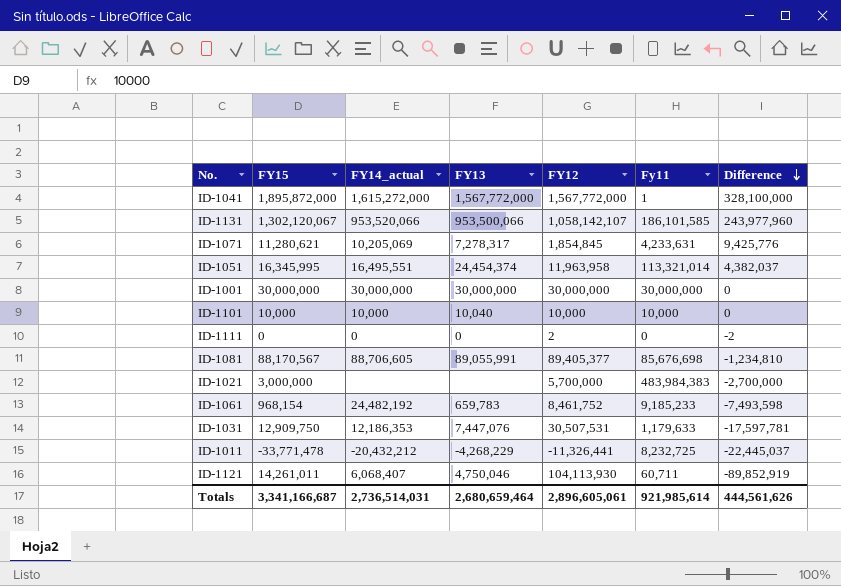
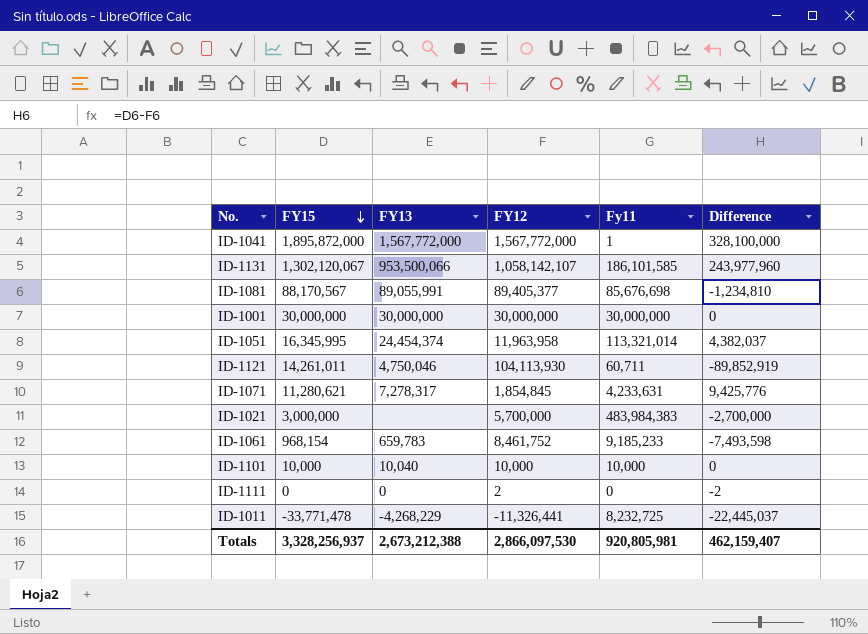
row order: Difference descending -> FY15 descending
column FY14_actual | position: 3 -> none
row ID-1031: 12,909,750 | 12,186,353 | 7,447,076 | 30,507,531 | 1,179,633 | -17,597,781 -> none
Totals | FY15: 3,341,166,687 -> 3,328,256,937
Totals | FY13: 2,680,659,464 -> 2,673,212,388
Totals | FY12: 2,896,605,061 -> 2,866,097,530
Totals | Fy11: 921,985,614 -> 920,805,981
Totals | Difference: 444,561,626 -> 462,159,407

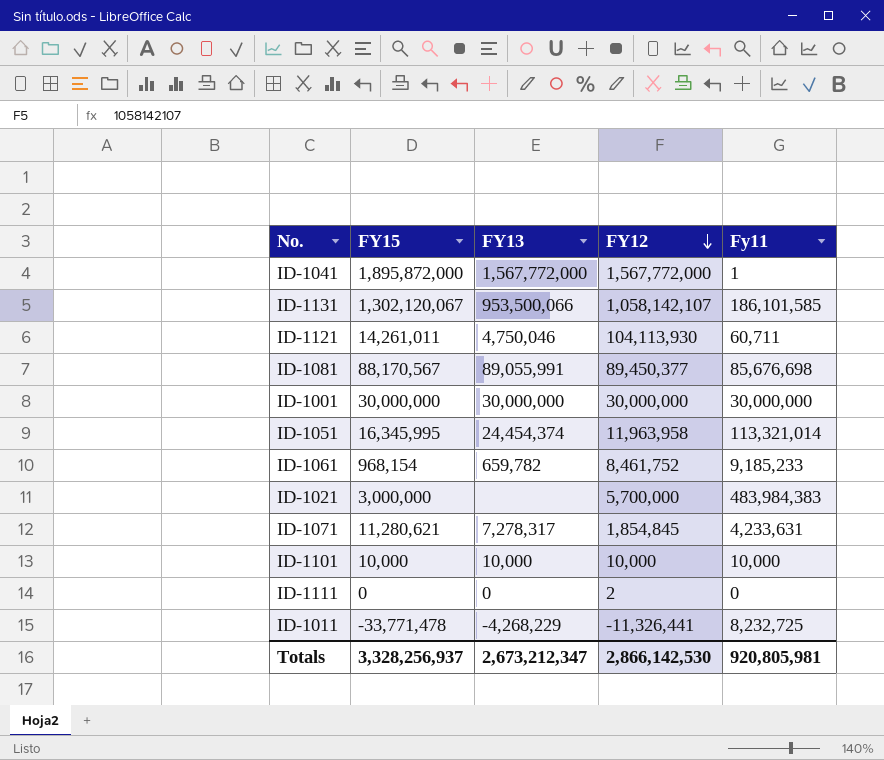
row order: FY15 descending -> FY12 descending
column Difference | formula: [FY15] - [FY12] -> none
ID-1081 | FY12: 89,405,377 -> 89,450,377
ID-1061 | FY13: 659,783 -> 659,782
ID-1101 | FY13: 10,040 -> 10,000
Totals | FY13: 2,673,212,388 -> 2,673,212,347
Totals | FY12: 2,866,097,530 -> 2,866,142,530

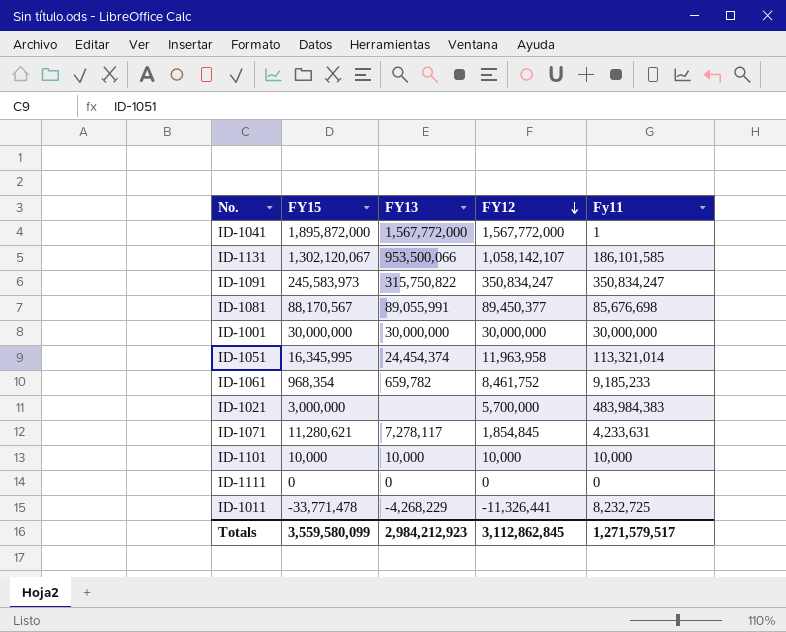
row ID-1121: 14,261,011 | 4,750,046 | 104,113,930 | 60,711 -> none
row ID-1091: none -> 245,583,973 | 315,750,822 | 350,834,247 | 350,834,247
ID-1061 | FY15: 968,154 -> 968,354
ID-1071 | FY13: 7,278,317 -> 7,278,117
ID-1111 | FY12: 2 -> 0
Totals | FY15: 3,328,256,937 -> 3,559,580,099
Totals | FY13: 2,673,212,347 -> 2,984,212,923
Totals | FY12: 2,866,142,530 -> 3,112,862,845
Totals | Fy11: 920,805,981 -> 1,271,579,517

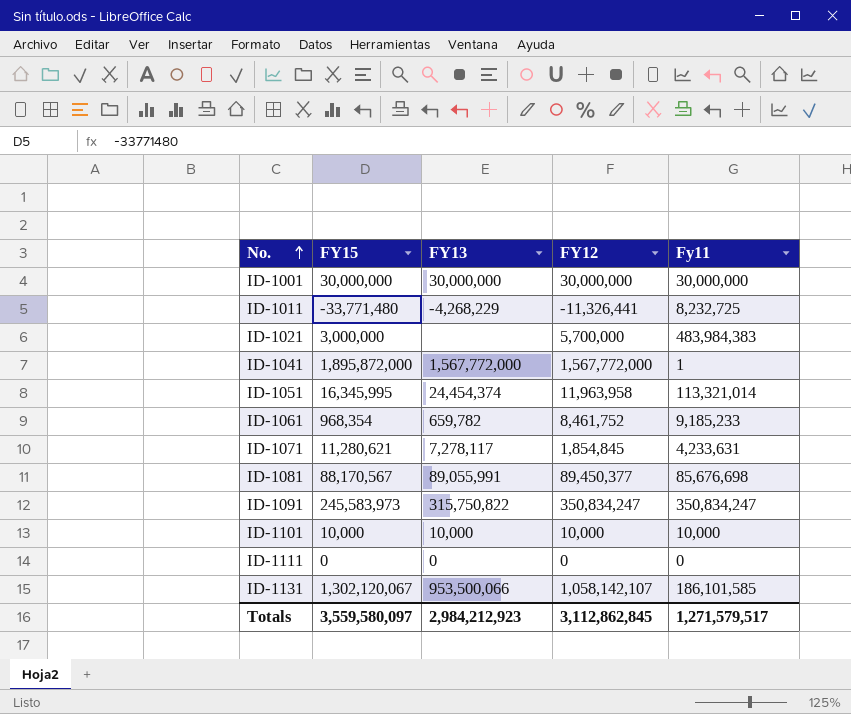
row order: FY12 descending -> No. ascending
ID-1011 | FY15: -33,771,478 -> -33,771,480
Totals | FY15: 3,559,580,099 -> 3,559,580,097

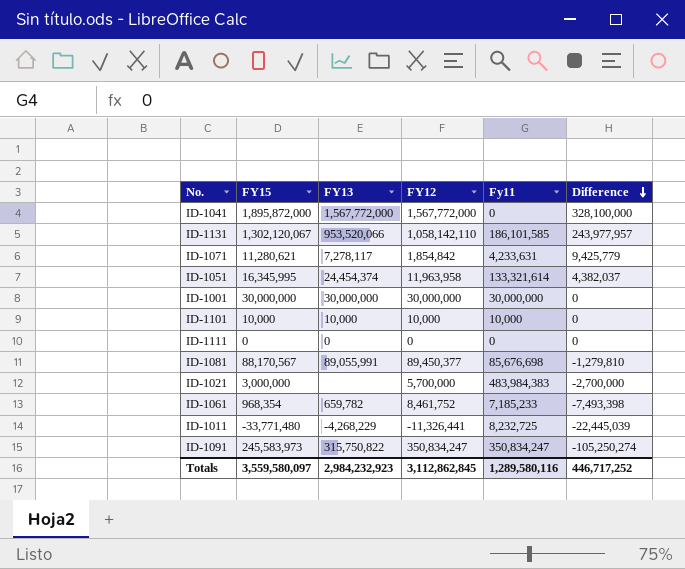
row order: No. ascending -> Difference descending
column Difference | formula: none -> [FY15] - [FY12]
ID-1041 | Fy11: 1 -> 0
ID-1131 | FY13: 953,500,066 -> 953,520,066
ID-1131 | FY12: 1,058,142,107 -> 1,058,142,110
ID-1071 | FY12: 1,854,845 -> 1,854,842
ID-1051 | Fy11: 113,321,014 -> 133,321,614
ID-1061 | Fy11: 9,185,233 -> 7,185,233
Totals | FY13: 2,984,212,923 -> 2,984,232,923
Totals | Fy11: 1,271,579,517 -> 1,289,580,116

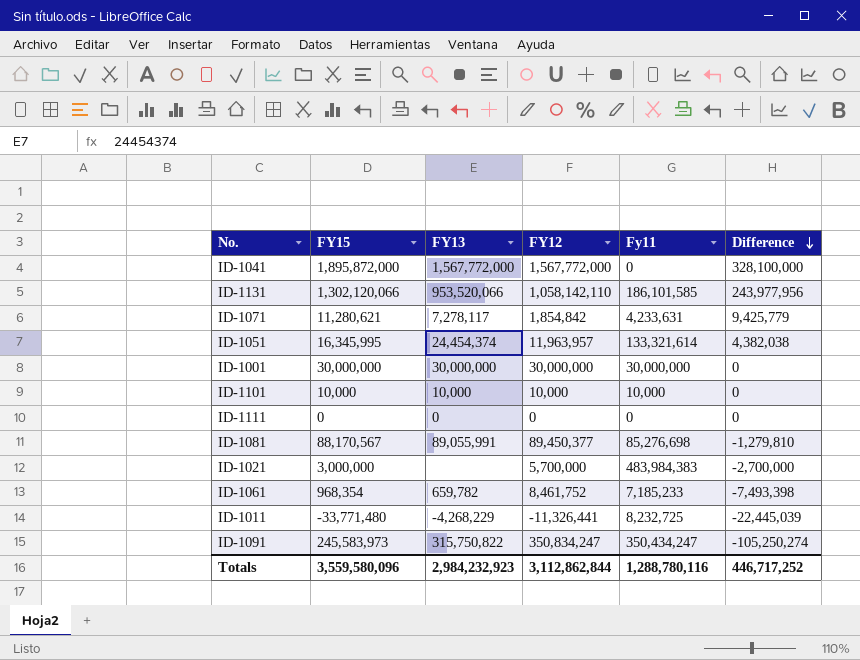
ID-1131 | FY15: 1,302,120,067 -> 1,302,120,066
ID-1131 | Difference: 243,977,957 -> 243,977,956
ID-1051 | FY12: 11,963,958 -> 11,963,957
ID-1051 | Difference: 4,382,037 -> 4,382,038
ID-1081 | Fy11: 85,676,698 -> 85,276,698
ID-1091 | Fy11: 350,834,247 -> 350,434,247
Totals | FY15: 3,559,580,097 -> 3,559,580,096
Totals | FY12: 3,112,862,845 -> 3,112,862,844
Totals | Fy11: 1,289,580,116 -> 1,288,780,116

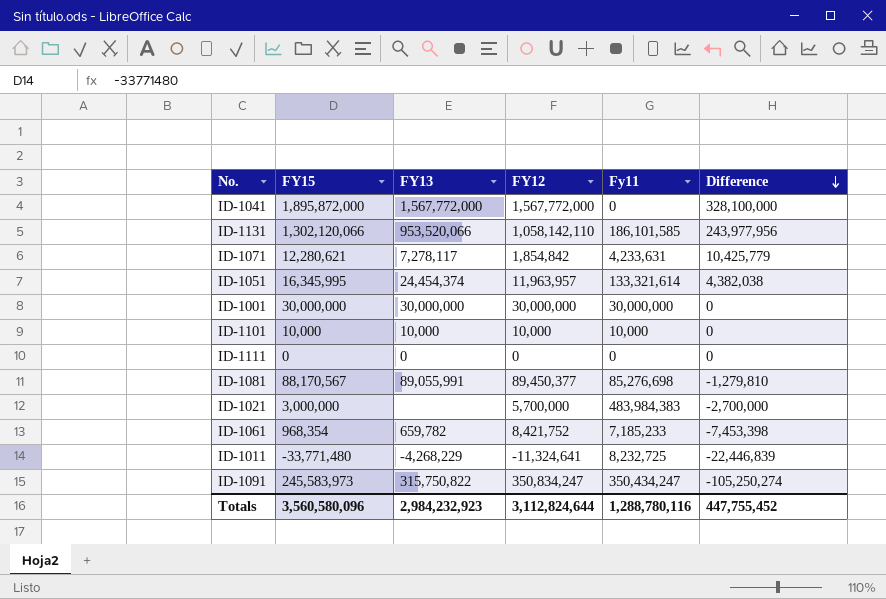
ID-1071 | FY15: 11,280,621 -> 12,280,621
ID-1071 | Difference: 9,425,779 -> 10,425,779
ID-1061 | FY12: 8,461,752 -> 8,421,752
ID-1061 | Difference: -7,493,398 -> -7,453,398
ID-1011 | FY12: -11,326,441 -> -11,324,641
ID-1011 | Difference: -22,445,039 -> -22,446,839
Totals | FY15: 3,559,580,096 -> 3,560,580,096
Totals | FY12: 3,112,862,844 -> 3,112,824,644
Totals | Difference: 446,717,252 -> 447,755,452

